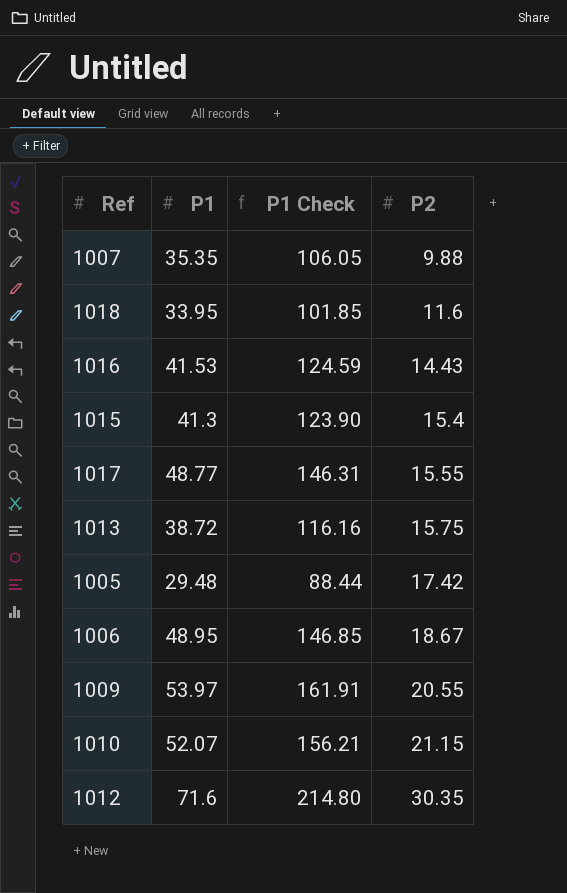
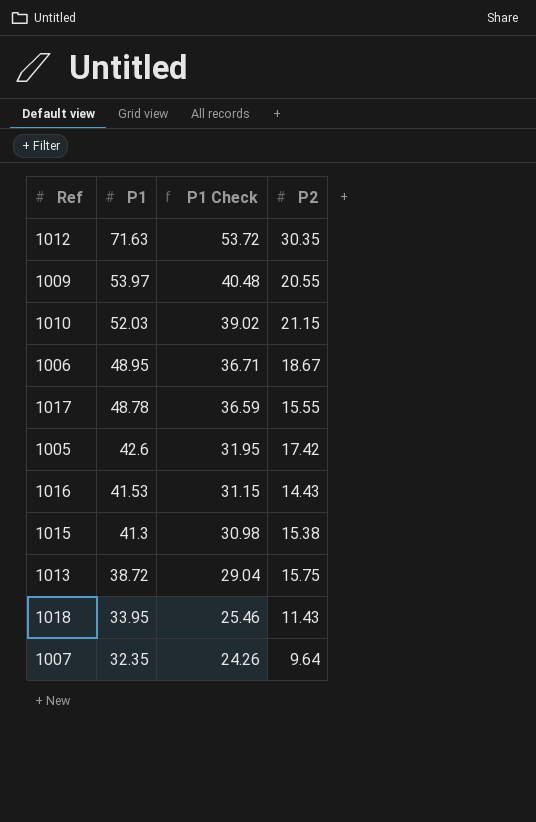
row order: P2 ascending -> P1 descending
column P1 Check | formula: [P1] * 3 -> [P1] * 0.75
1012 | P1: 71.6 -> 71.63
1010 | P1: 52.07 -> 52.03
1017 | P1: 48.77 -> 48.78
1005 | P1: 29.48 -> 42.6
1015 | P2: 15.4 -> 15.38
1018 | P2: 11.6 -> 11.43
1007 | P1: 35.35 -> 32.35
1007 | P2: 9.88 -> 9.64

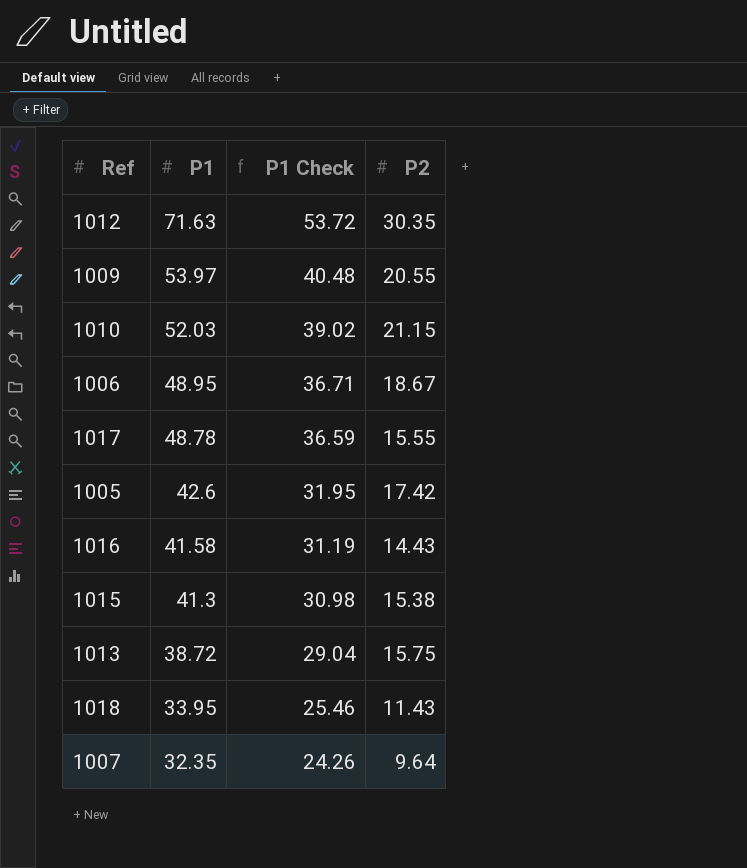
1016 | P1: 41.53 -> 41.58
1016 | P1 Check: 31.15 -> 31.19

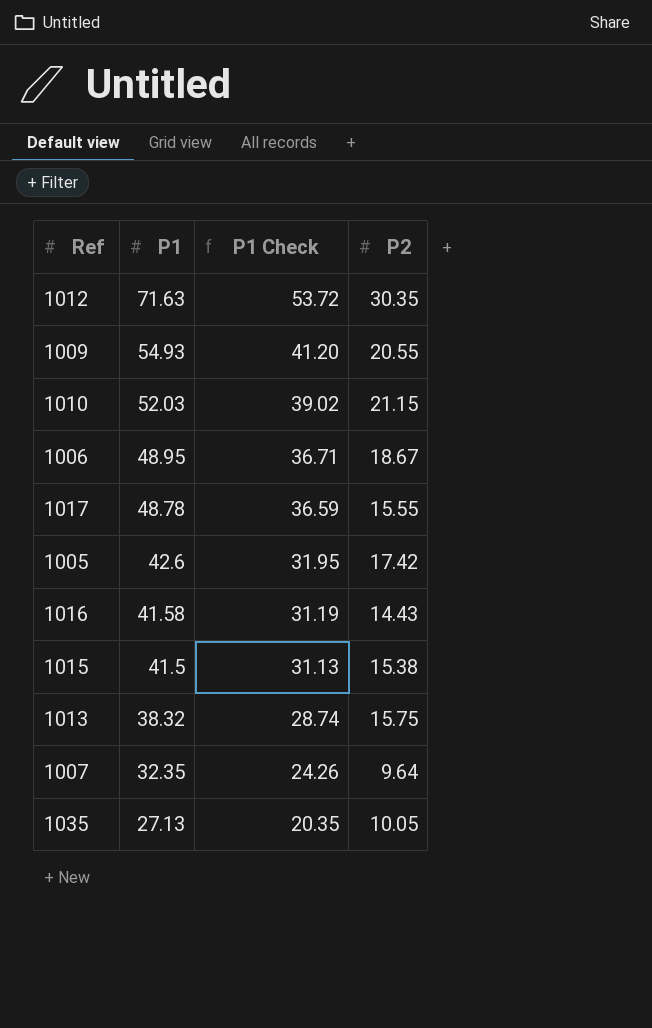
row 1018: 33.95 | 25.46 | 11.43 -> none
1009 | P1: 53.97 -> 54.93
1009 | P1 Check: 40.48 -> 41.20
1015 | P1: 41.3 -> 41.5
1015 | P1 Check: 30.98 -> 31.13
1013 | P1: 38.72 -> 38.32
1013 | P1 Check: 29.04 -> 28.74
row 1035: none -> 27.13 | 20.35 | 10.05

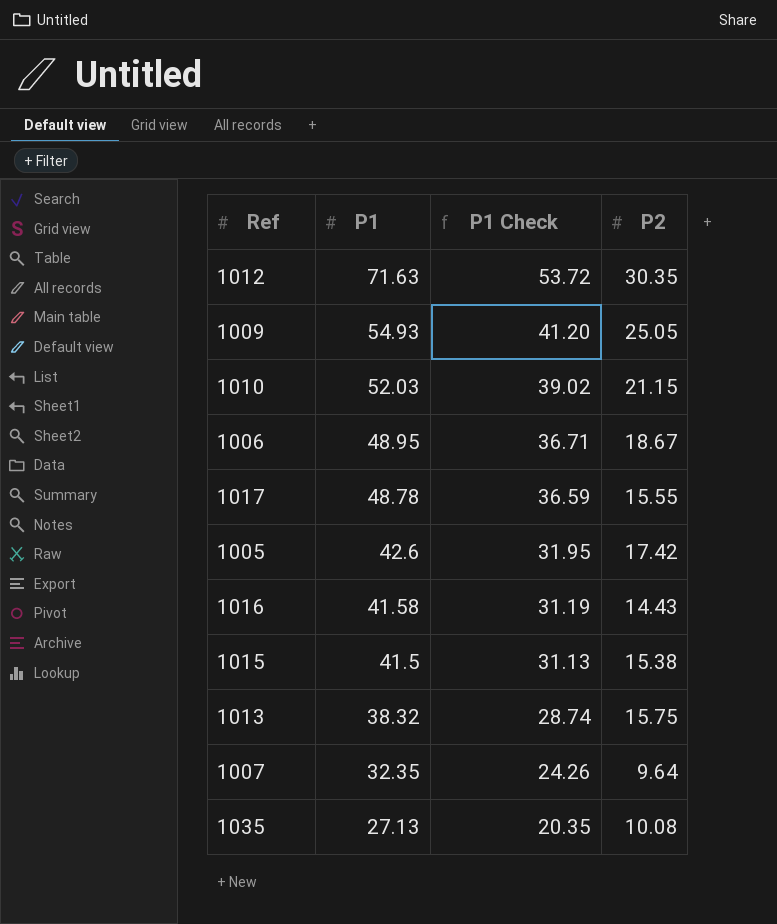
1009 | P2: 20.55 -> 25.05
1035 | P2: 10.05 -> 10.08

